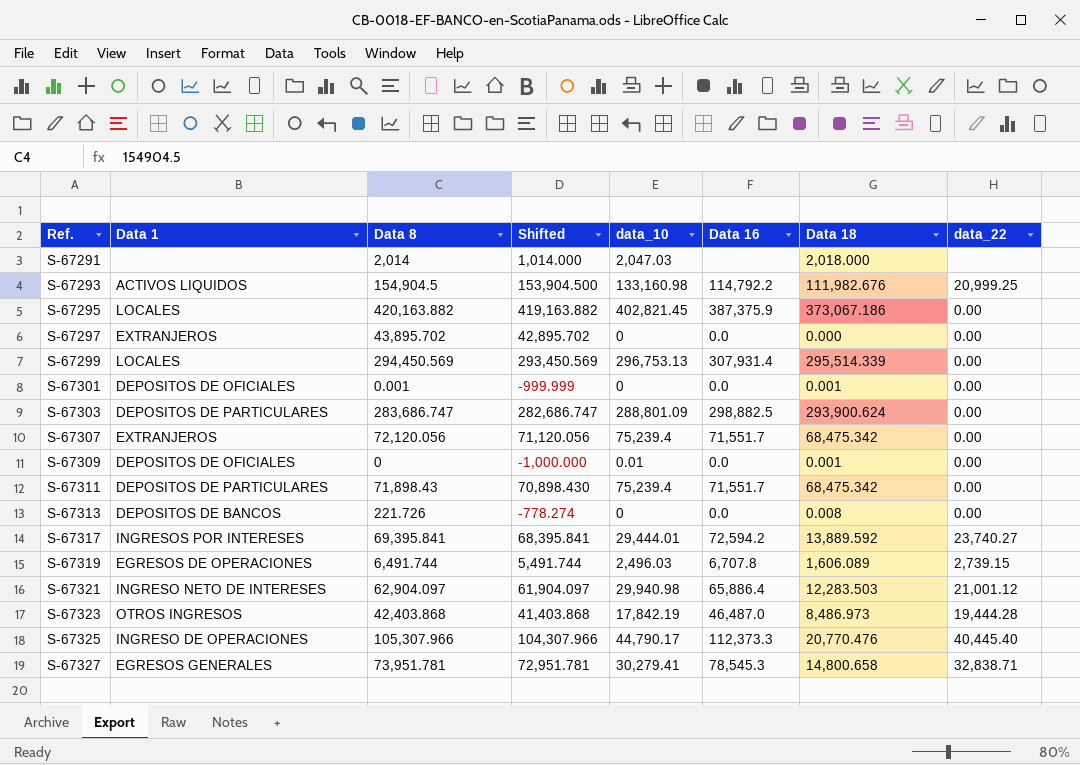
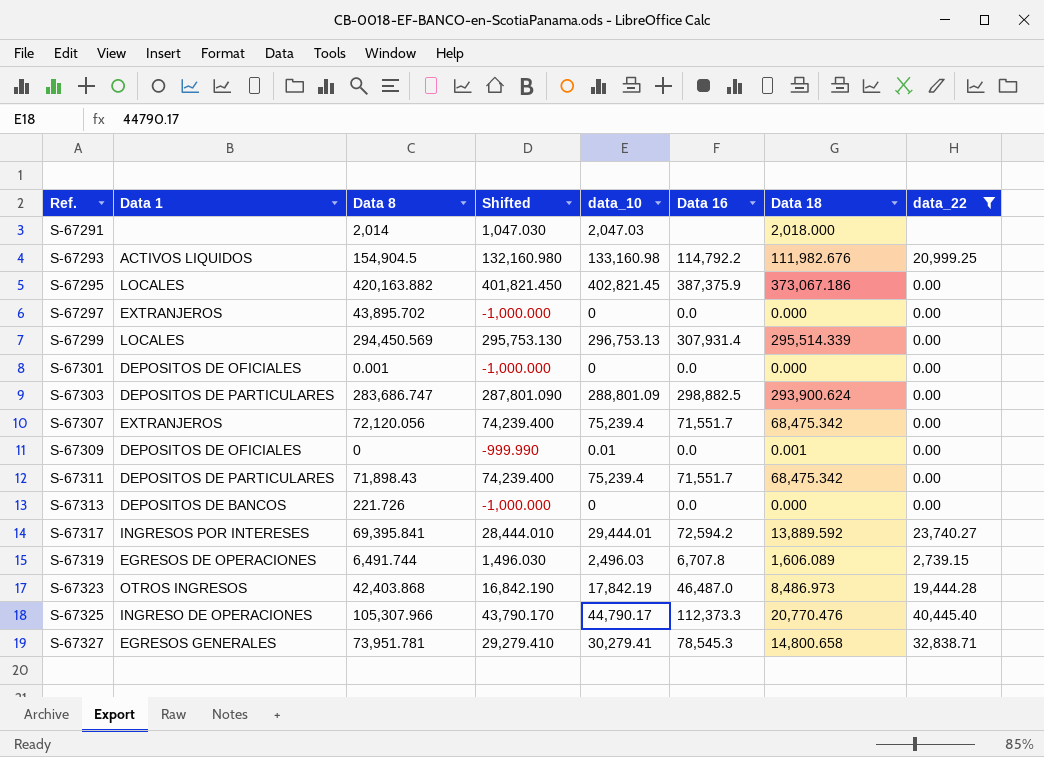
filter: none -> data_22 != 21,001.12
column Shifted | formula: [Data 8] - 1000 -> [data_10] - 1000
S-67301 | Data 18: 0.001 -> 0.000
S-67313 | Data 18: 0.008 -> 0.000

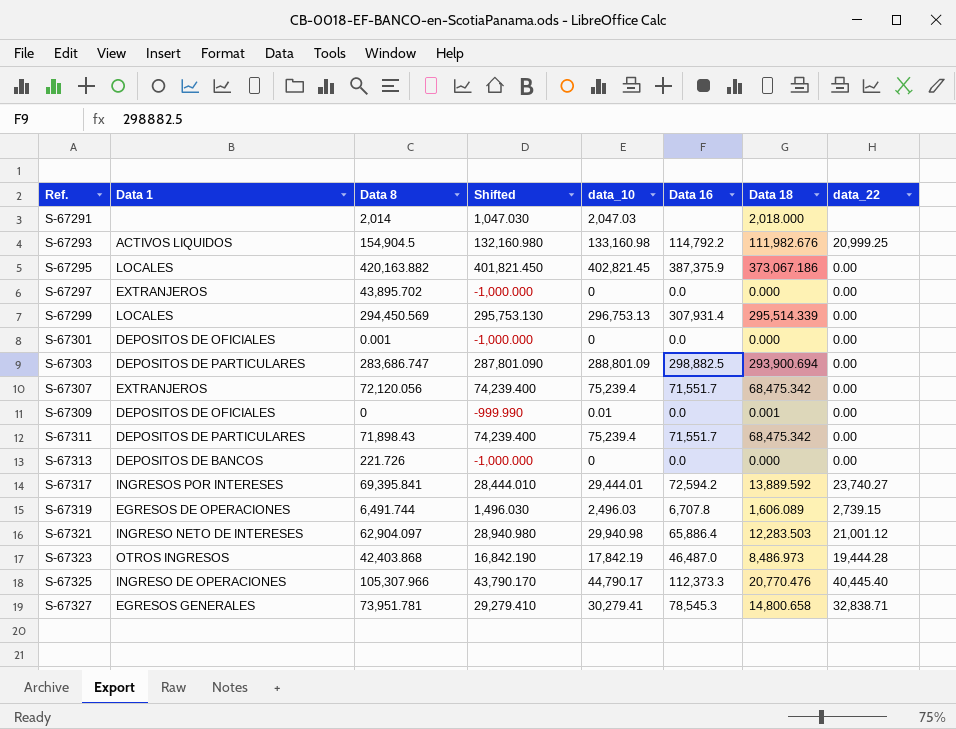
filter: data_22 != 21,001.12 -> none
S-67303 | Data 18: 293,900.624 -> 293,900.694

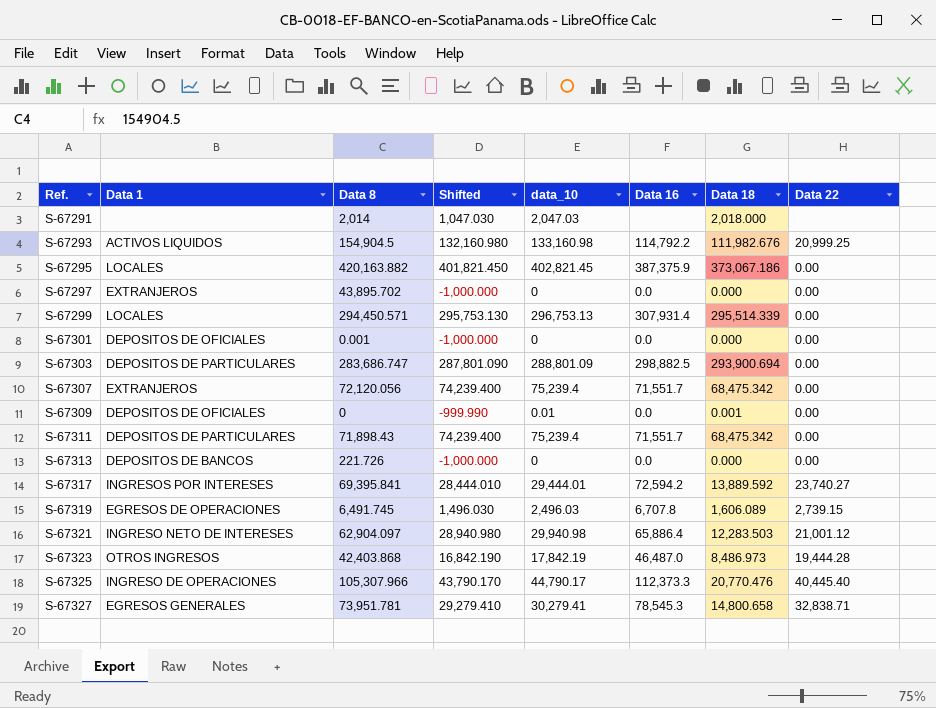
column name: data_22 -> Data 22
S-67299 | Data 8: 294,450.569 -> 294,450.571
S-67319 | Data 8: 6,491.744 -> 6,491.745

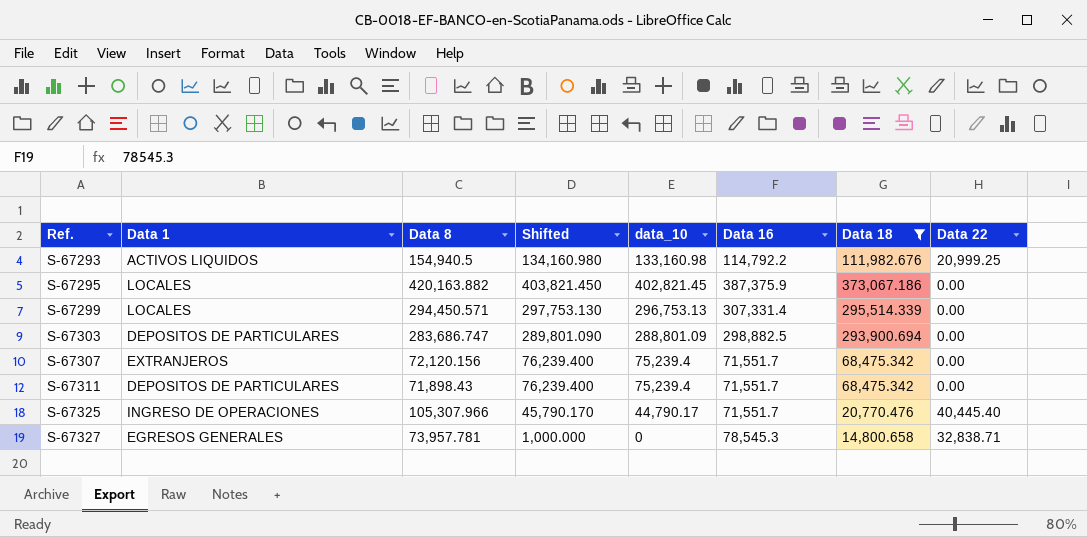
filter: none -> Data 18 >= 14,800.658
column Shifted | formula: [data_10] - 1000 -> [data_10] + 1000
S-67293 | Data 8: 154,904.5 -> 154,940.5
S-67299 | Data 16: 307,931.4 -> 307,331.4
S-67307 | Data 8: 72,120.056 -> 72,120.156
S-67325 | Data 16: 112,373.3 -> 71,551.7
S-67327 | Data 8: 73,951.781 -> 73,957.781
S-67327 | data_10: 30,279.41 -> 0

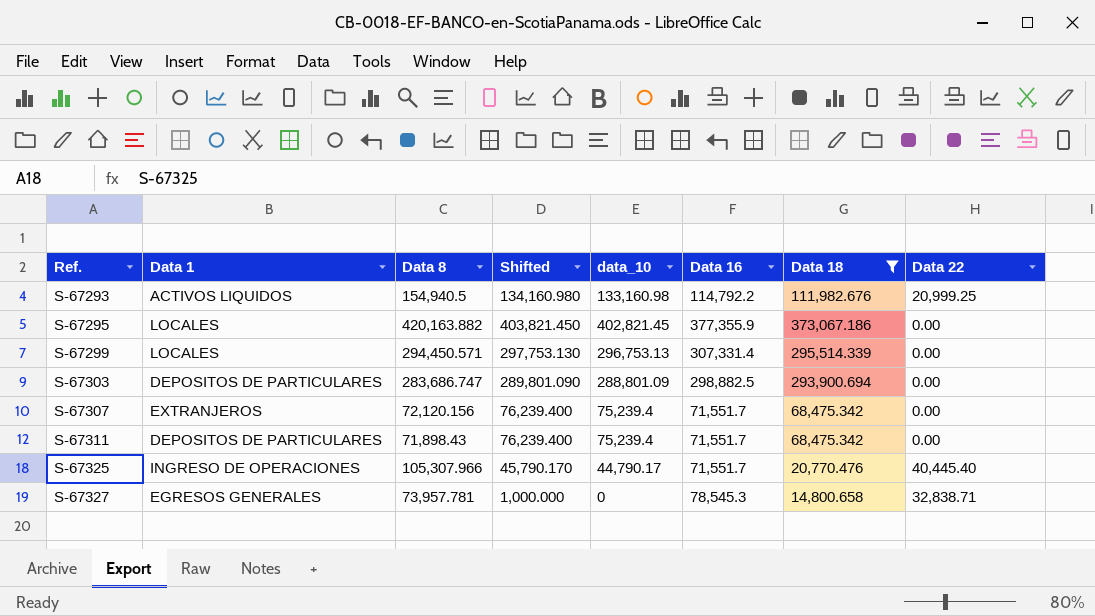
S-67295 | Data 16: 387,375.9 -> 377,355.9

